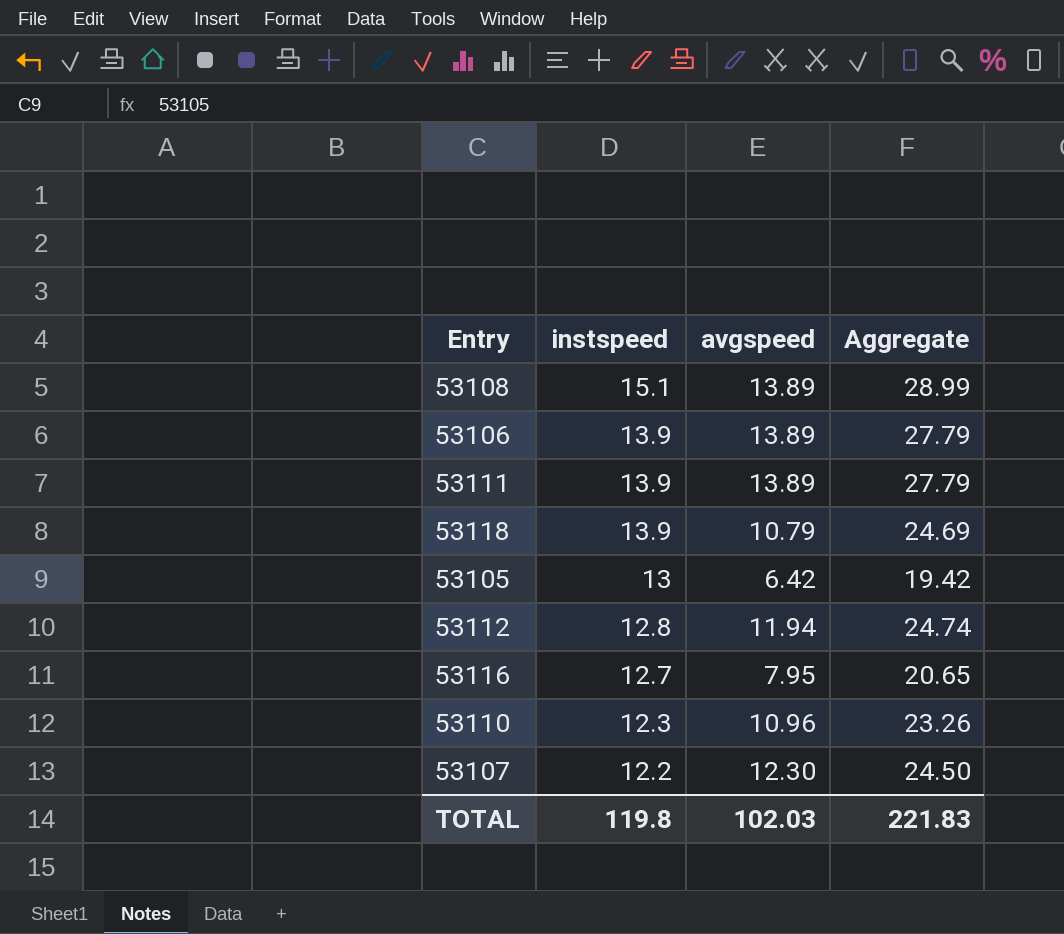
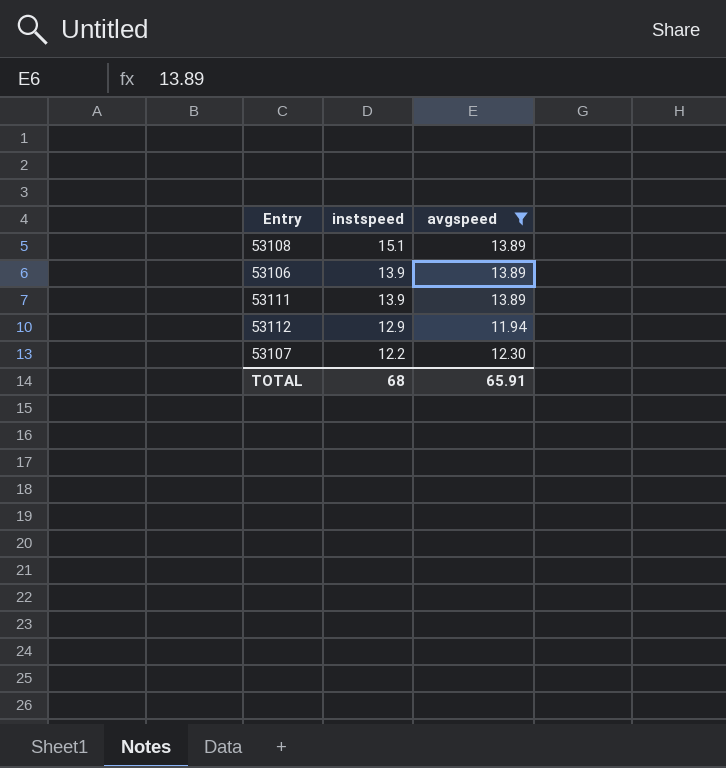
filter: none -> avgspeed >= 11.94
column Aggregate | formula: [instspeed] + [avgspeed] -> none
53112 | instspeed: 12.8 -> 12.9
TOTAL | instspeed: 119.8 -> 68
TOTAL | avgspeed: 102.03 -> 65.91

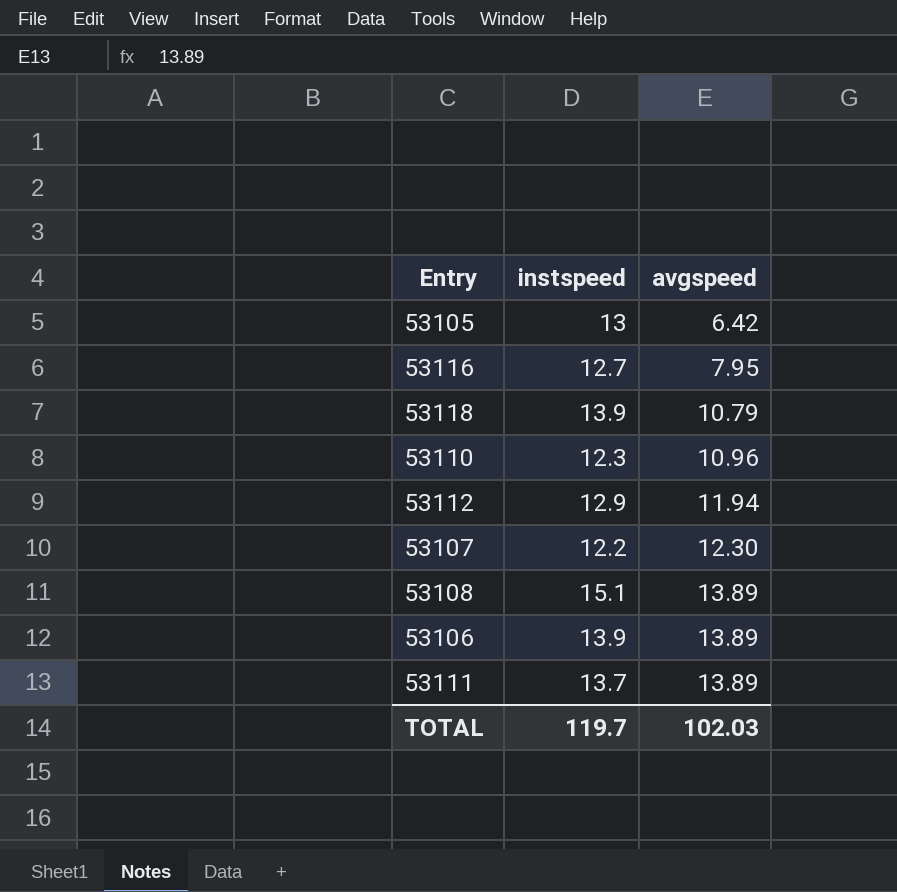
filter: avgspeed >= 11.94 -> none
row order: instspeed descending -> avgspeed ascending
53111 | instspeed: 13.9 -> 13.7
TOTAL | instspeed: 68 -> 119.7
TOTAL | avgspeed: 65.91 -> 102.03

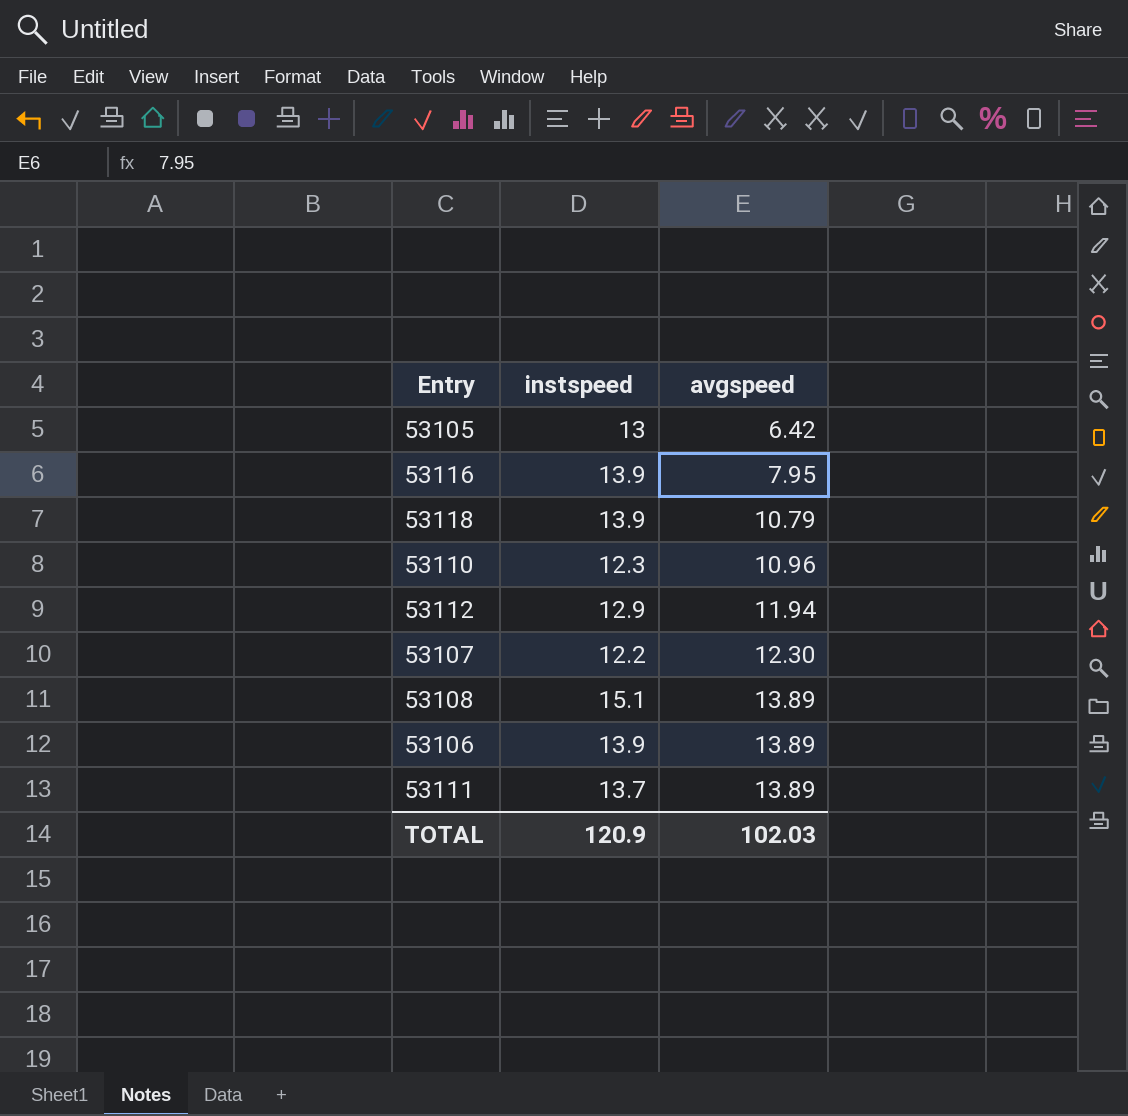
53116 | instspeed: 12.7 -> 13.9
TOTAL | instspeed: 119.7 -> 120.9

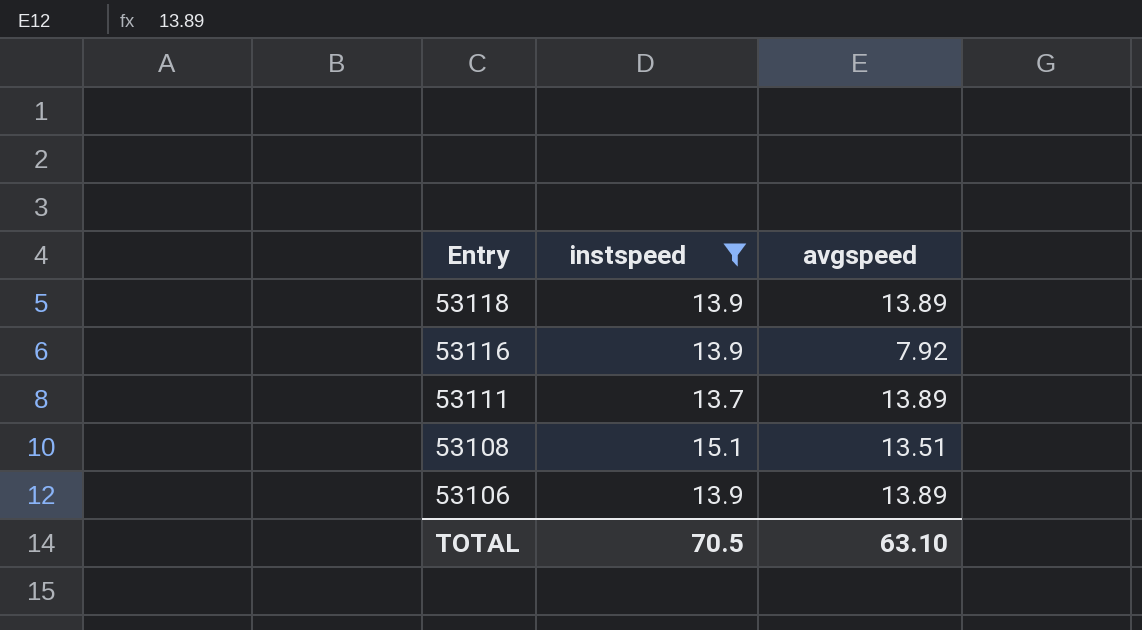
filter: none -> instspeed >= 13.7
row order: avgspeed ascending -> Entry descending
53118 | avgspeed: 10.79 -> 13.89
53116 | avgspeed: 7.95 -> 7.92
53108 | avgspeed: 13.89 -> 13.51
TOTAL | instspeed: 120.9 -> 70.5
TOTAL | avgspeed: 102.03 -> 63.10

